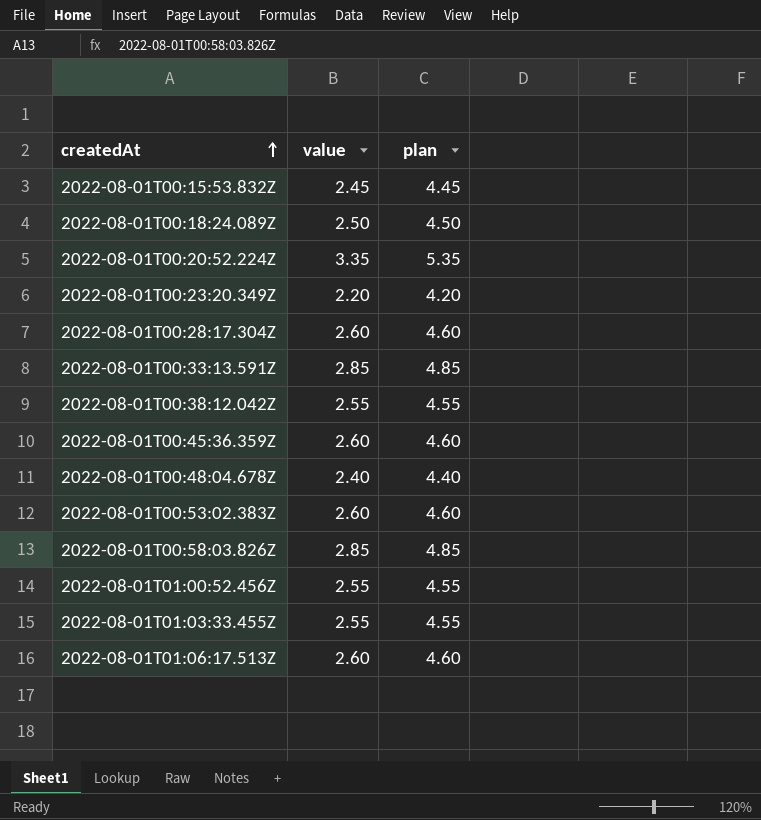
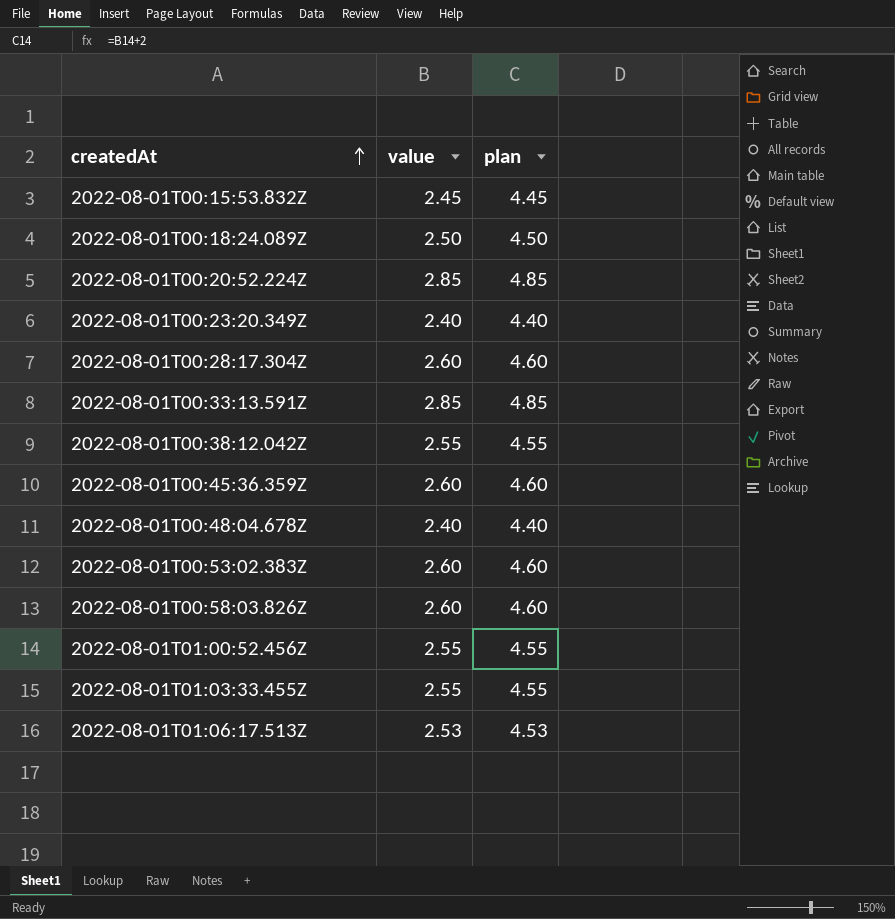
2022-08-01T00:20:52.224Z | value: 3.35 -> 2.85
2022-08-01T00:20:52.224Z | plan: 5.35 -> 4.85
2022-08-01T00:23:20.349Z | value: 2.20 -> 2.40
2022-08-01T00:23:20.349Z | plan: 4.20 -> 4.40
2022-08-01T00:58:03.826Z | value: 2.85 -> 2.60
2022-08-01T00:58:03.826Z | plan: 4.85 -> 4.60
2022-08-01T01:06:17.513Z | value: 2.60 -> 2.53
2022-08-01T01:06:17.513Z | plan: 4.60 -> 4.53

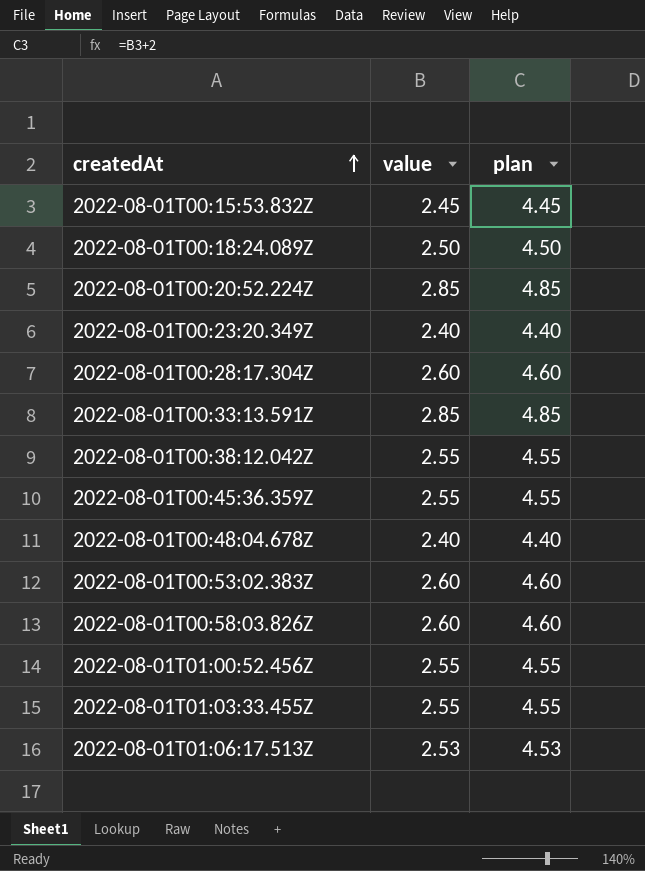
2022-08-01T00:45:36.359Z | value: 2.60 -> 2.55
2022-08-01T00:45:36.359Z | plan: 4.60 -> 4.55

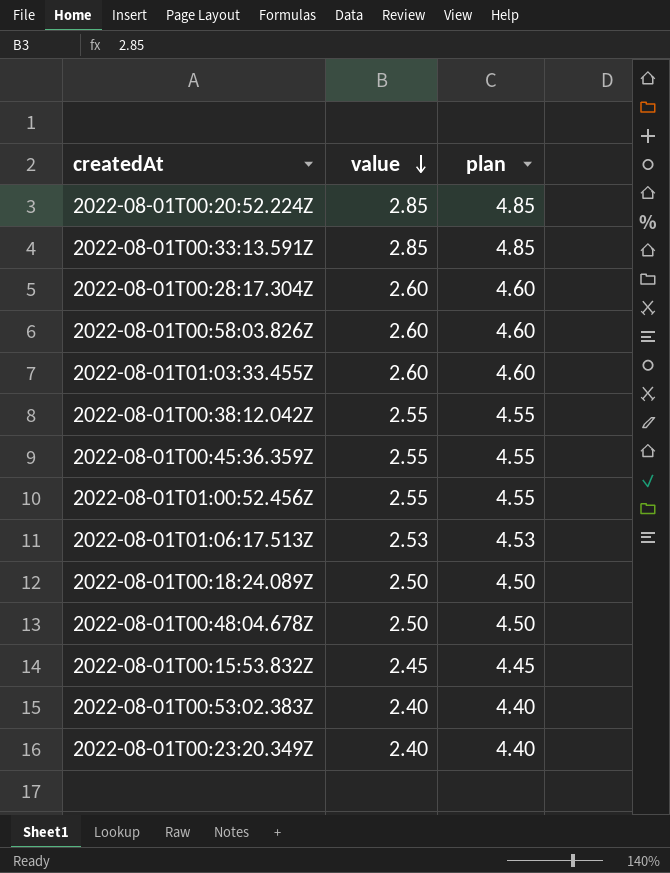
row order: createdAt ascending -> value descending
2022-08-01T01:03:33.455Z | value: 2.55 -> 2.60
2022-08-01T01:03:33.455Z | plan: 4.55 -> 4.60
2022-08-01T00:48:04.678Z | value: 2.40 -> 2.50
2022-08-01T00:48:04.678Z | plan: 4.40 -> 4.50
2022-08-01T00:53:02.383Z | value: 2.60 -> 2.40
2022-08-01T00:53:02.383Z | plan: 4.60 -> 4.40

